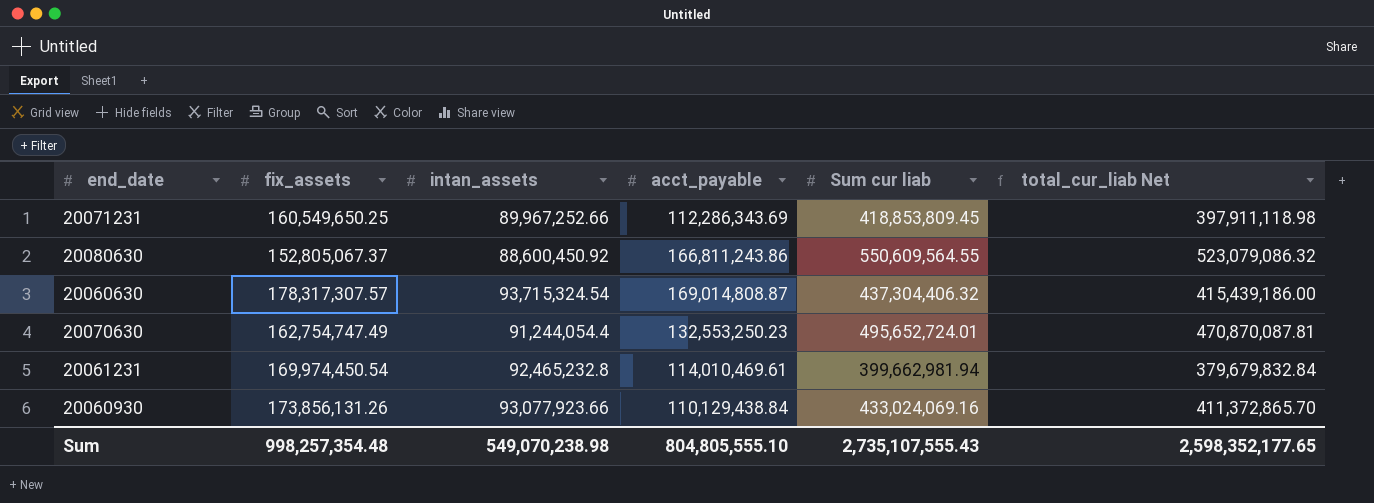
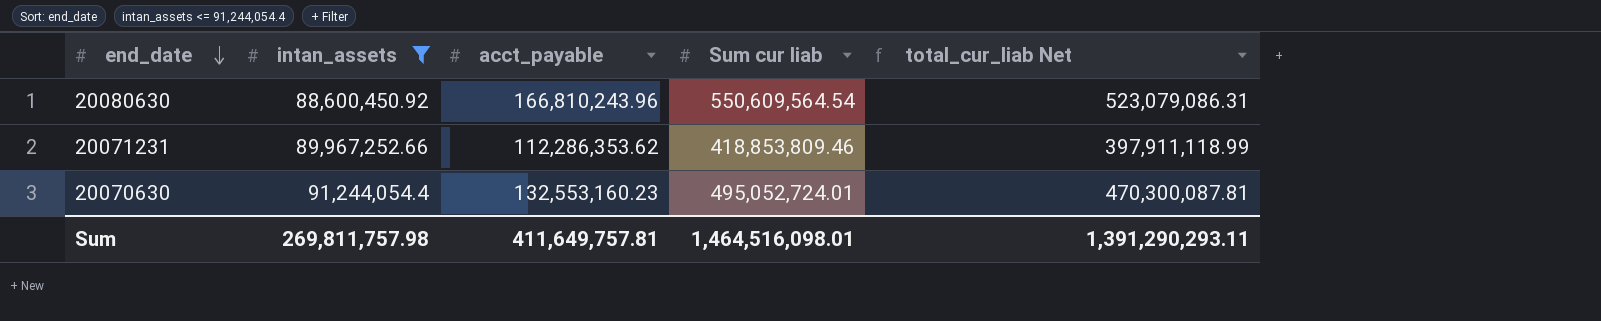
filter: none -> intan_assets <= 91,244,054.4
row order: none -> end_date descending
column fix_assets | position: 2 -> none
20080630 | acct_payable: 166,811,243.86 -> 166,810,243.96
20080630 | Sum cur liab: 550,609,564.55 -> 550,609,564.54
20080630 | total_cur_liab Net: 523,079,086.32 -> 523,079,086.31
20071231 | acct_payable: 112,286,343.69 -> 112,286,353.62
20071231 | Sum cur liab: 418,853,809.45 -> 418,853,809.46
20071231 | total_cur_liab Net: 397,911,118.98 -> 397,911,118.99
20070630 | acct_payable: 132,553,250.23 -> 132,553,160.23
20070630 | Sum cur liab: 495,652,724.01 -> 495,052,724.01
20070630 | total_cur_liab Net: 470,870,087.81 -> 470,300,087.81
Sum | intan_assets: 549,070,238.98 -> 269,811,757.98
Sum | acct_payable: 804,805,555.10 -> 411,649,757.81
Sum | Sum cur liab: 2,735,107,555.43 -> 1,464,516,098.01
Sum | total_cur_liab Net: 2,598,352,177.65 -> 1,391,290,293.11

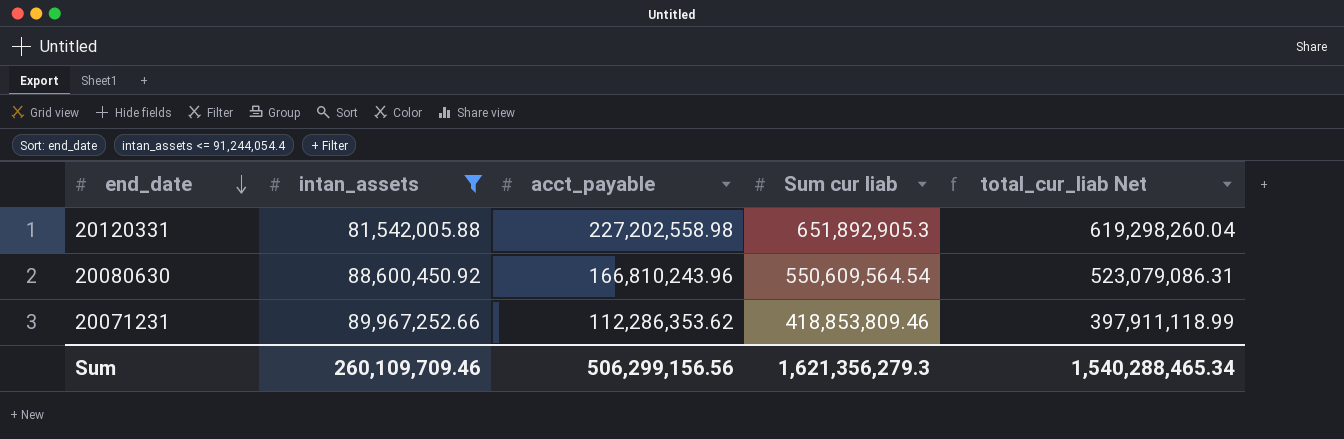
row 20070630: 91,244,054.4 | 132,553,160.23 | 495,052,724.01 | 470,300,087.81 -> none
row 20120331: none -> 81,542,005.88 | 227,202,558.98 | 651,892,905.3 | 619,298,260.04
Sum | intan_assets: 269,811,757.98 -> 260,109,709.46
Sum | acct_payable: 411,649,757.81 -> 506,299,156.56
Sum | Sum cur liab: 1,464,516,098.01 -> 1,621,356,279.3
Sum | total_cur_liab Net: 1,391,290,293.11 -> 1,540,288,465.34

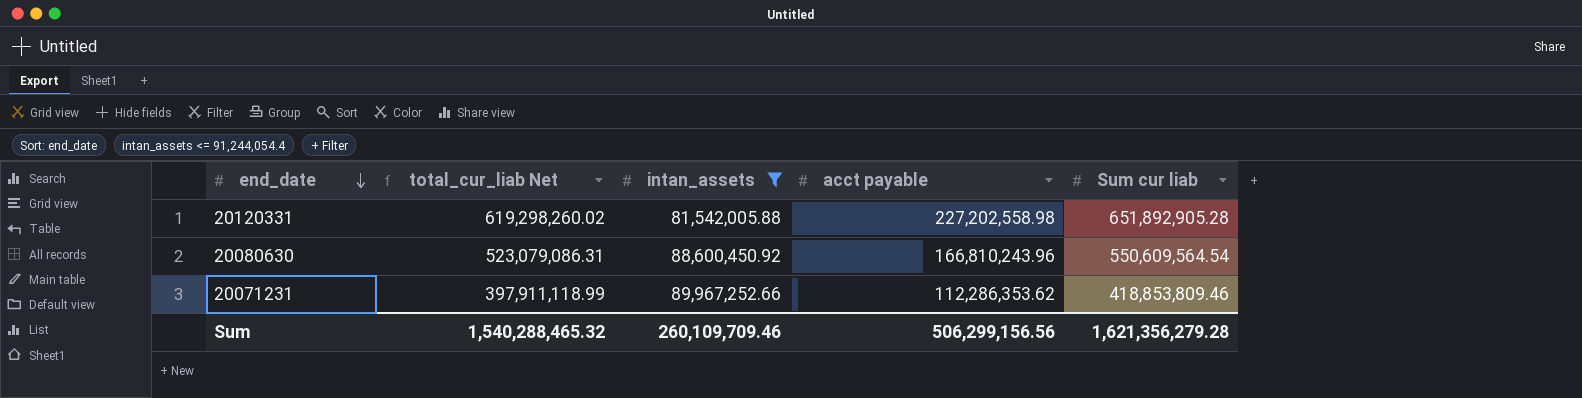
column total_cur_liab Net | position: 5 -> 2
column name: acct_payable -> acct payable
20120331 | total_cur_liab Net: 619,298,260.04 -> 619,298,260.02
20120331 | Sum cur liab: 651,892,905.3 -> 651,892,905.28
Sum | total_cur_liab Net: 1,540,288,465.34 -> 1,540,288,465.32
Sum | Sum cur liab: 1,621,356,279.3 -> 1,621,356,279.28

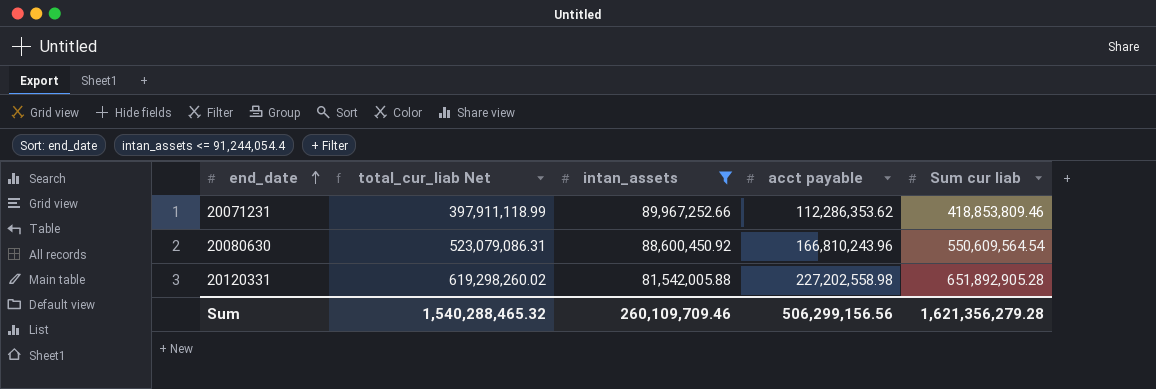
row order: end_date descending -> end_date ascending

